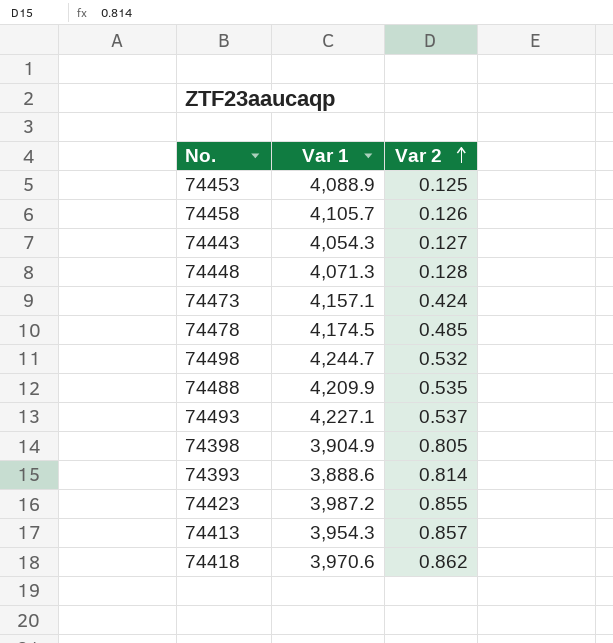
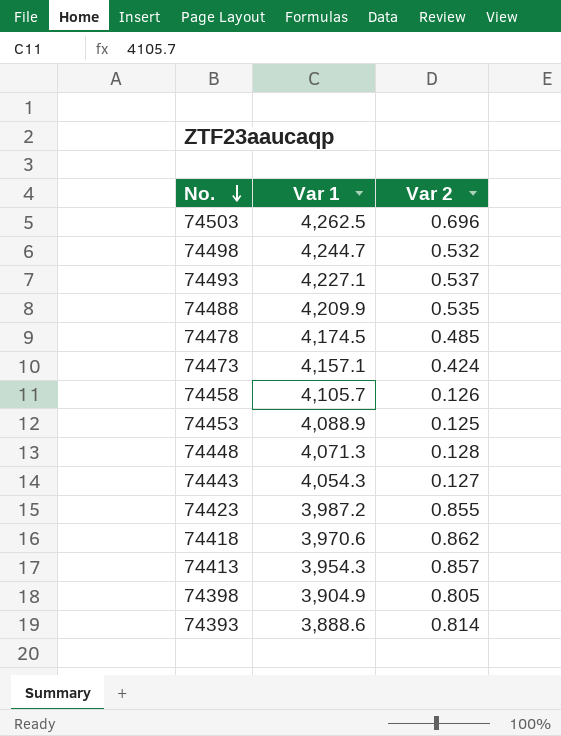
row order: Var 2 ascending -> No. descending
row 74503: none -> 4,262.5 | 0.696

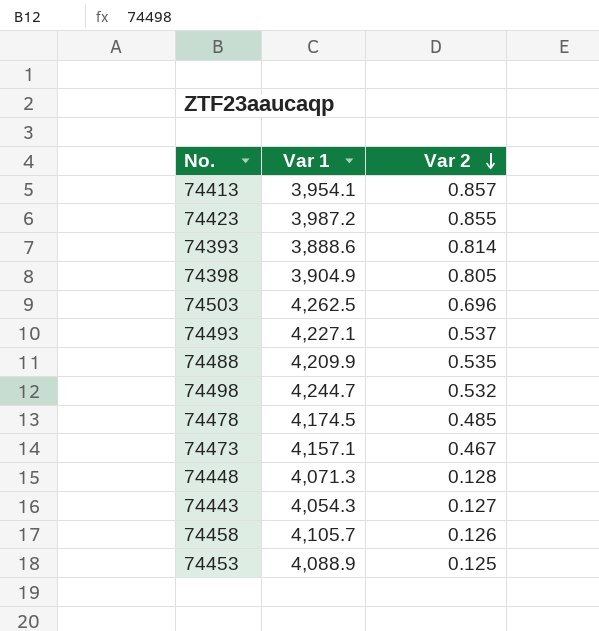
row order: No. descending -> Var 2 descending
row 74418: 3,970.6 | 0.862 -> none
74413 | Var 1: 3,954.3 -> 3,954.1
74473 | Var 2: 0.424 -> 0.467

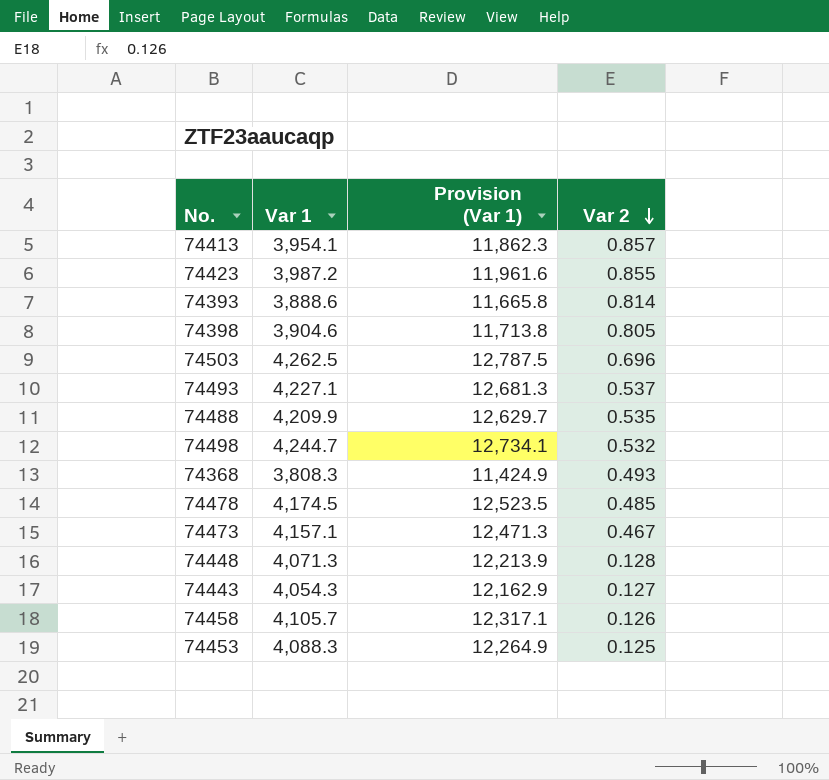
column Provision (Var 1) | formula: none -> [Var 1] * 3
74398 | Var 1: 3,904.9 -> 3,904.6
row 74368: none -> 3,808.3 | 11,424.9 | 0.493
74453 | Var 1: 4,088.9 -> 4,088.3

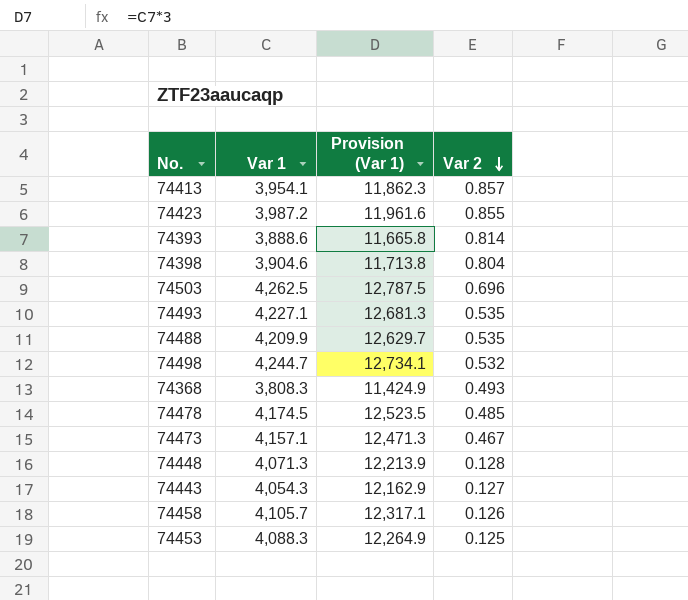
74398 | Var 2: 0.805 -> 0.804
74493 | Var 2: 0.537 -> 0.535

